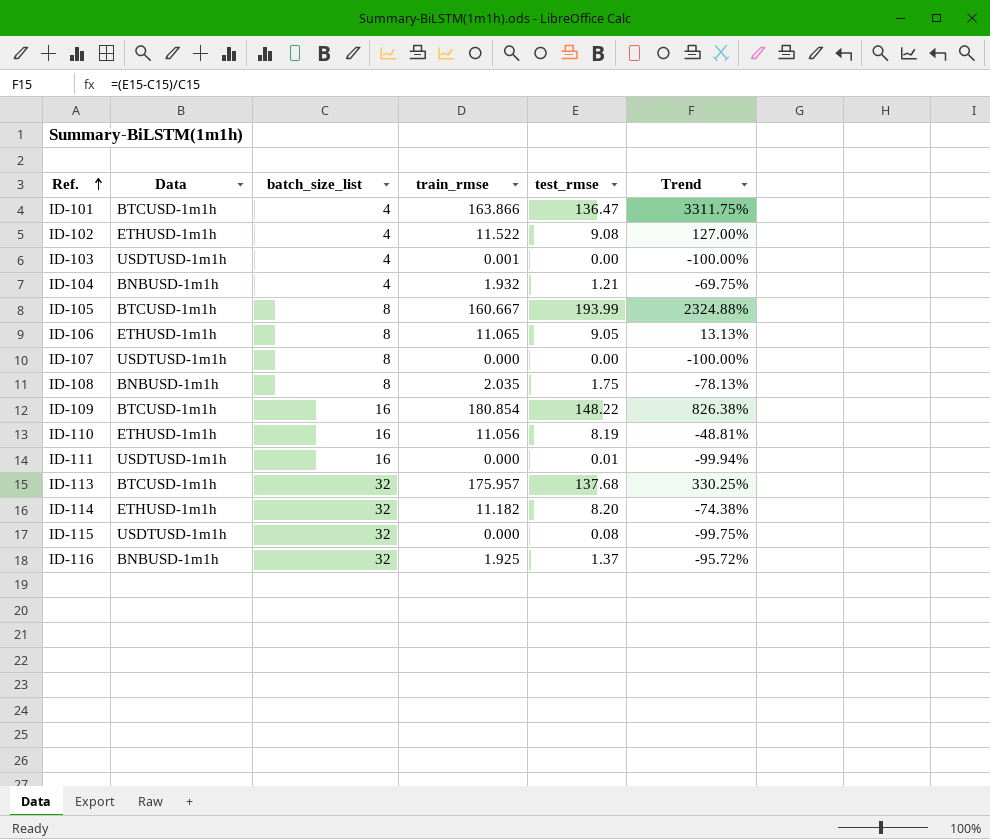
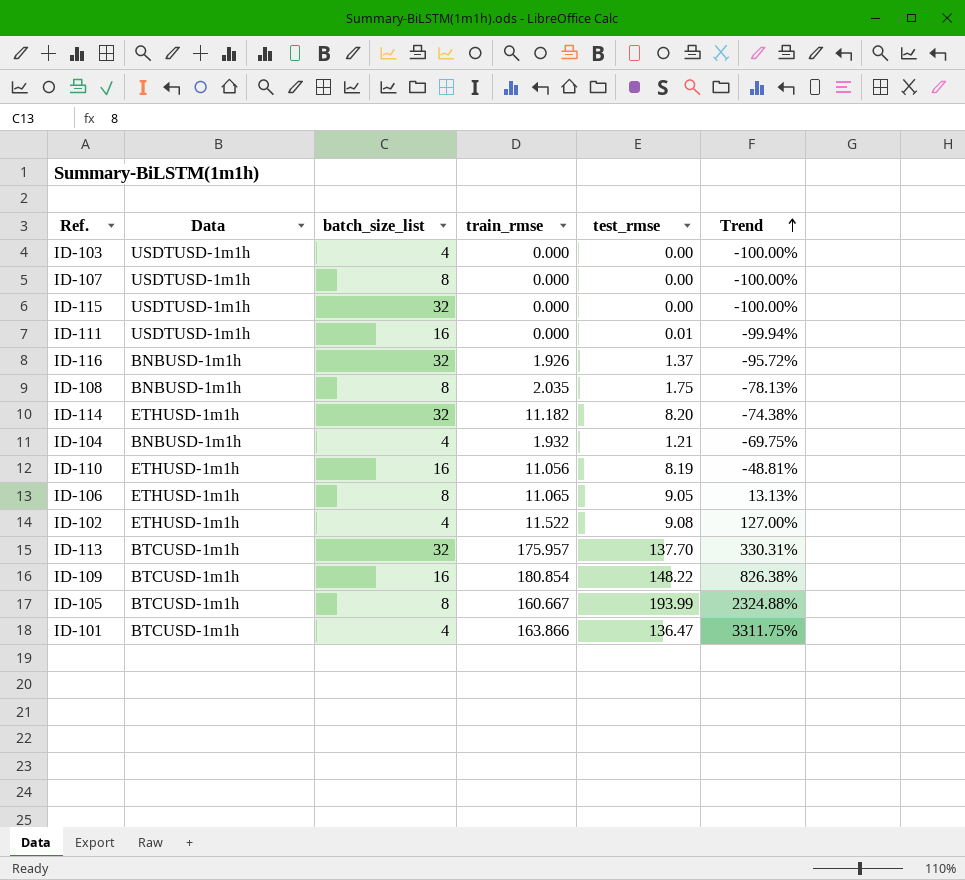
row order: Ref. ascending -> Trend ascending
ID-103 | train_rmse: 0.001 -> 0.000
ID-115 | test_rmse: 0.08 -> 0.00
ID-115 | Trend: -99.75% -> -100.00%
ID-116 | train_rmse: 1.925 -> 1.926
ID-113 | test_rmse: 137.68 -> 137.70
ID-113 | Trend: 330.25% -> 330.31%

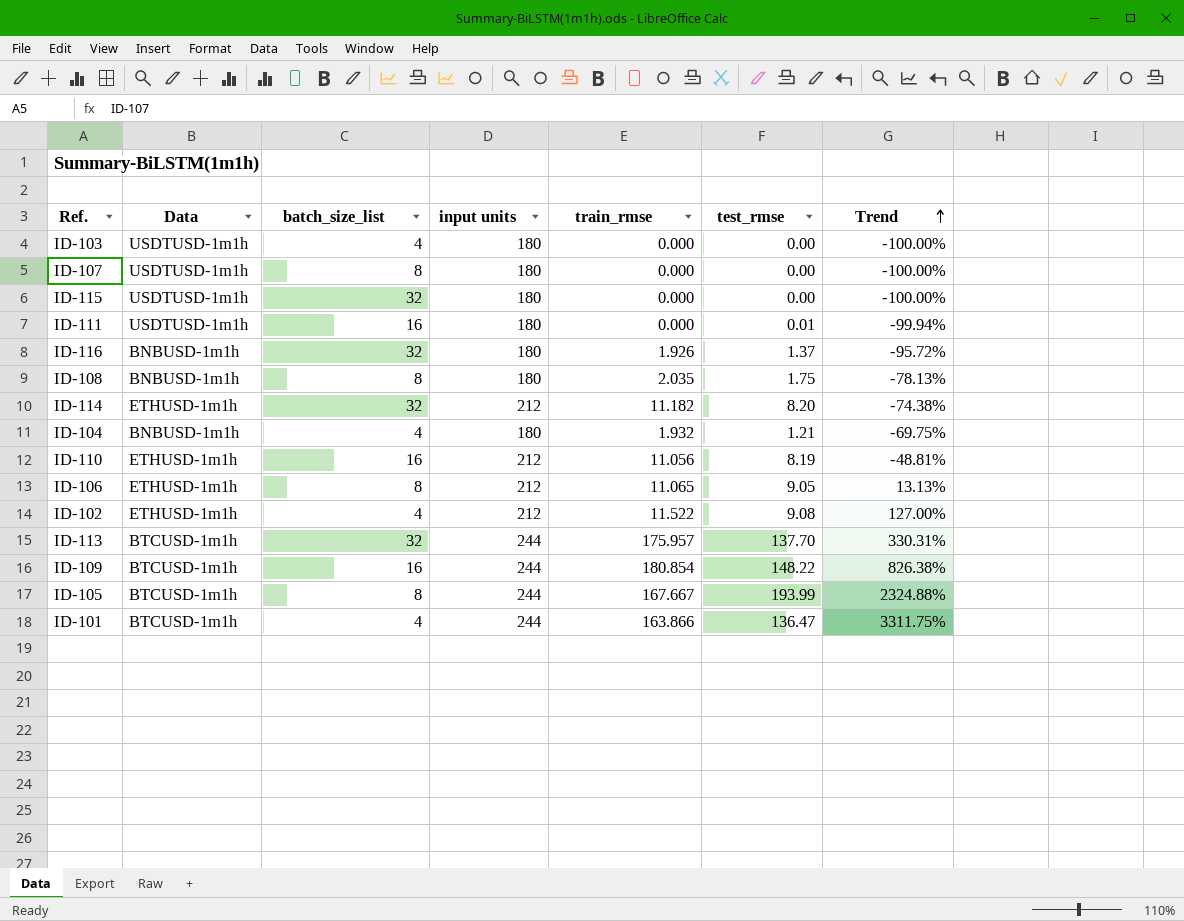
column input units | position: none -> 4
ID-105 | train_rmse: 160.667 -> 167.667

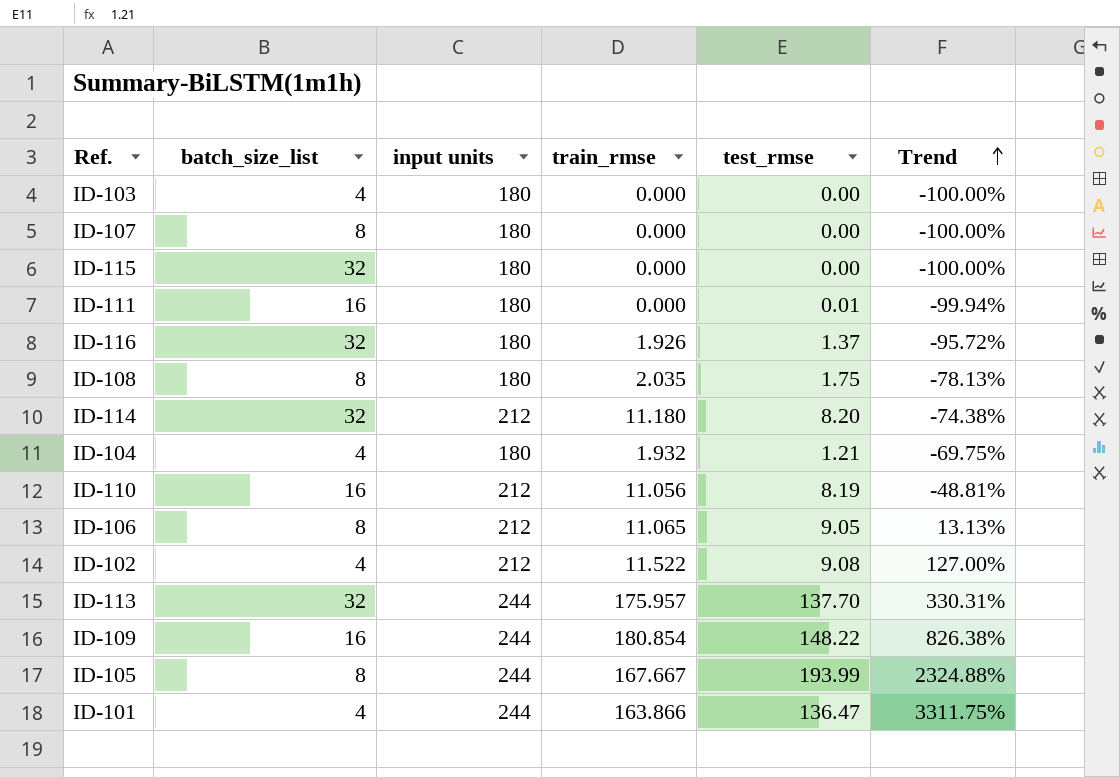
column Data | position: 2 -> none
ID-114 | train_rmse: 11.182 -> 11.180

